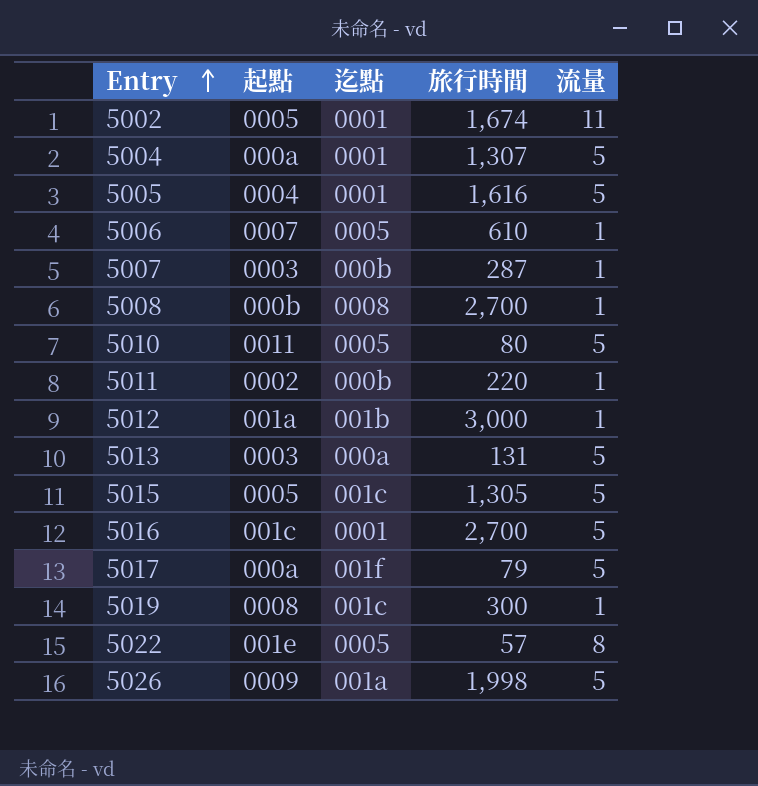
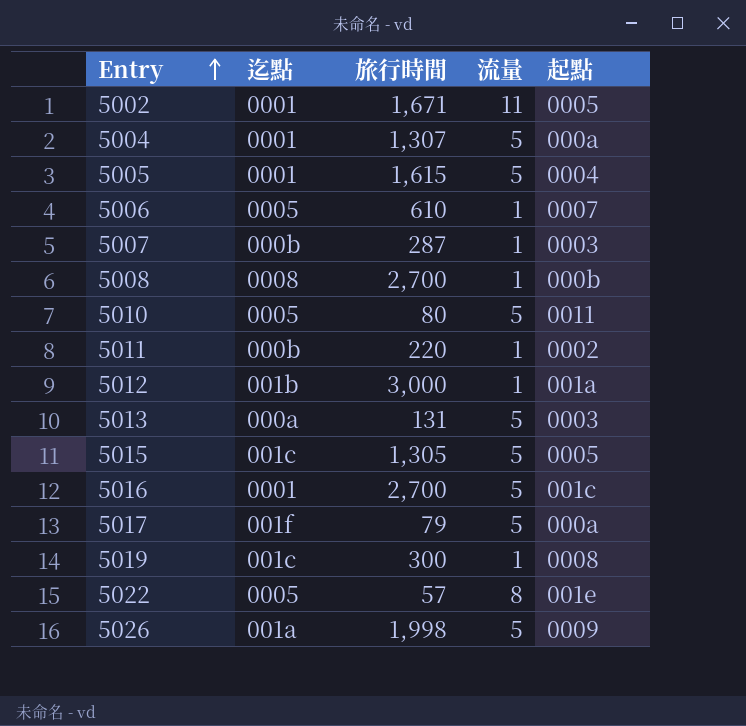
column 起點 | position: 2 -> 5
5002 | 旅行時間: 1,674 -> 1,671
5005 | 旅行時間: 1,616 -> 1,615

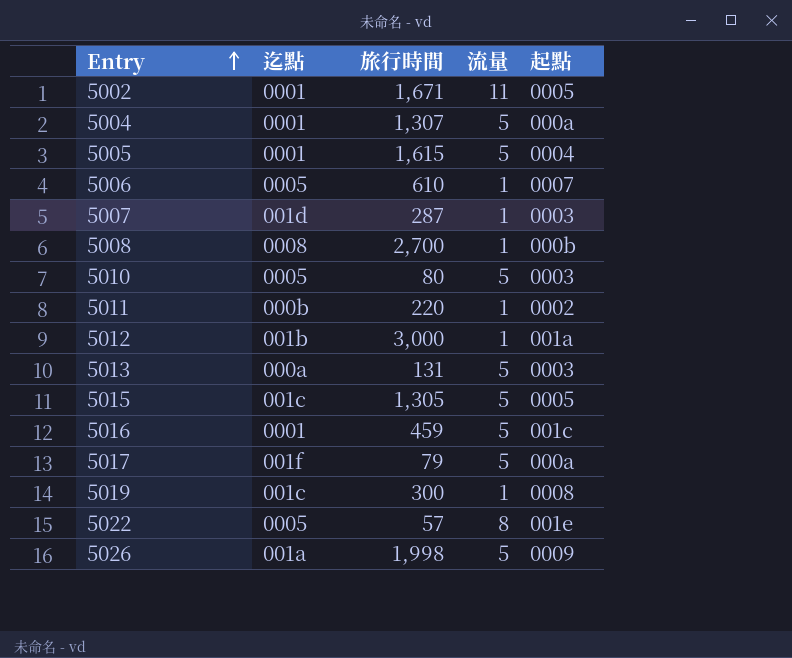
5007 | 迄點: 000b -> 001d
5010 | 起點: 0011 -> 0003
5016 | 旅行時間: 2,700 -> 459

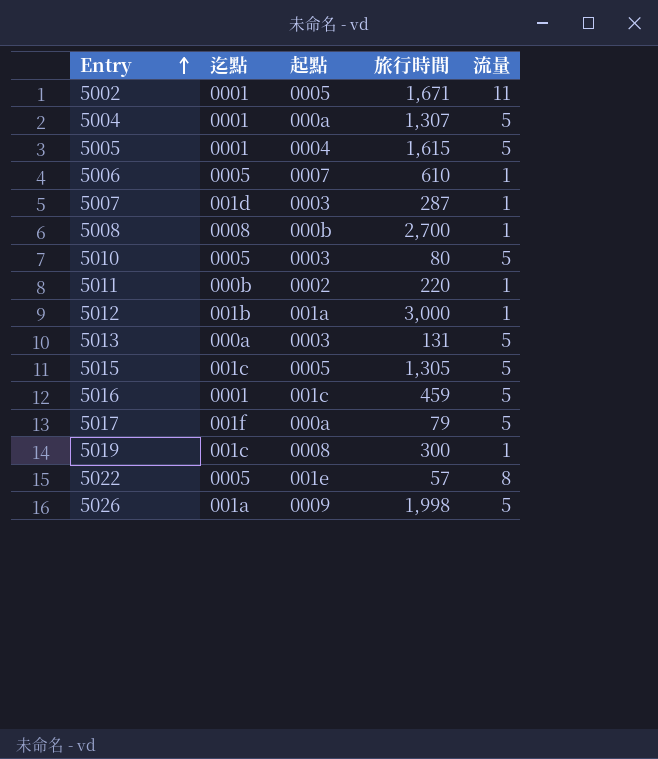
column 起點 | position: 5 -> 3

